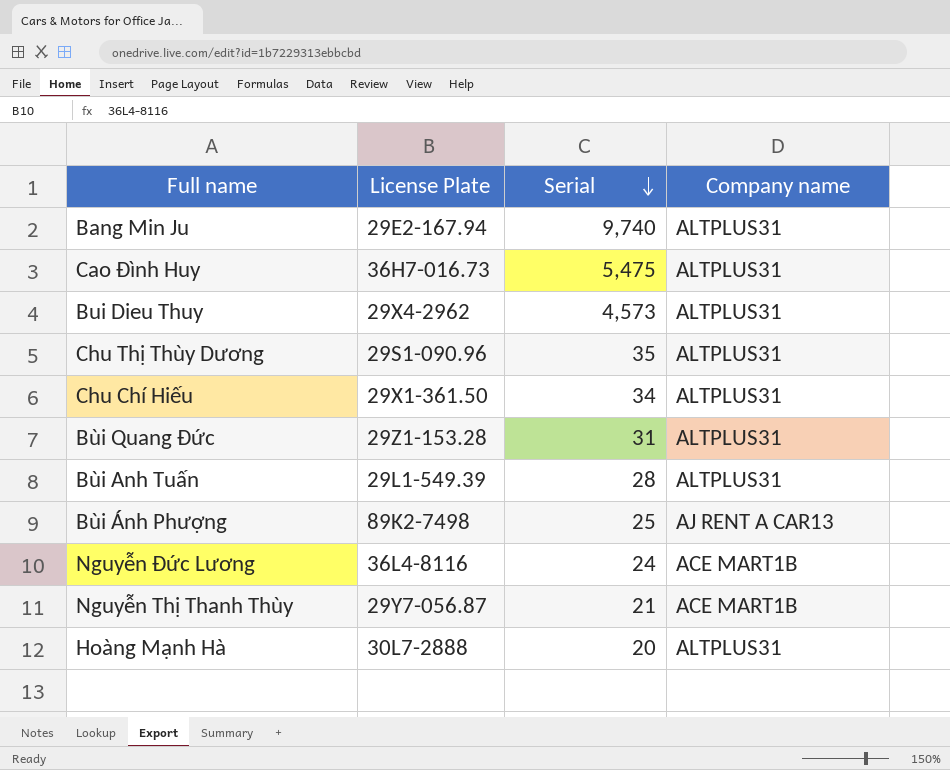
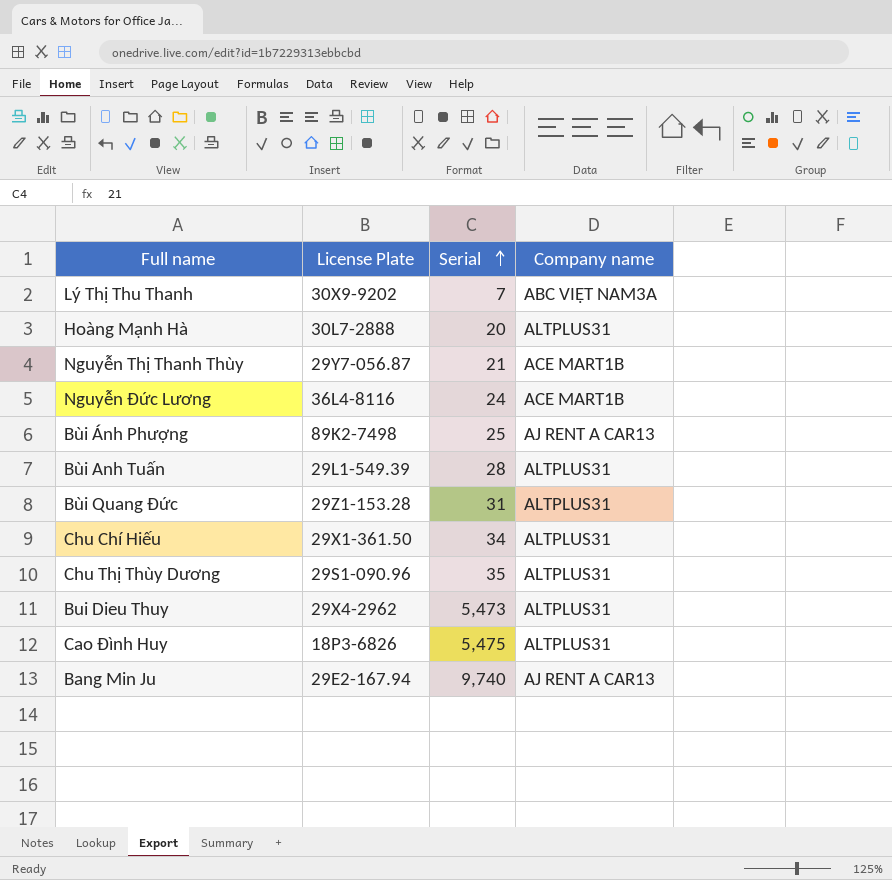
row order: Serial descending -> Serial ascending
row Lý Thị Thu Thanh: none -> 30X9-9202 | 7 | ABC VIỆT NAM3A
Bui Dieu Thuy | Serial: 4,573 -> 5,473
Cao Đình Huy | License Plate: 36H7-016.73 -> 18P3-6826
Bang Min Ju | Company name: ALTPLUS31 -> AJ RENT A CAR13

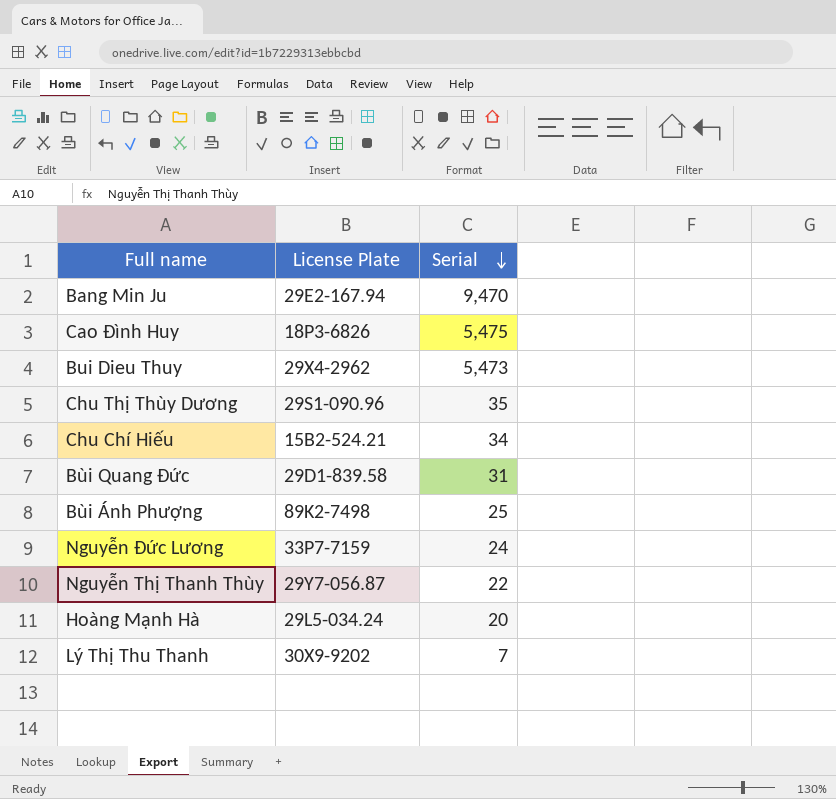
row order: Serial ascending -> Serial descending
column Company name | position: 4 -> none
row Bùi Anh Tuấn: 29L1-549.39 | 28 | ALTPLUS31 -> none
Bang Min Ju | Serial: 9,740 -> 9,470
Chu Chí Hiếu | License Plate: 29X1-361.50 -> 15B2-524.21
Bùi Quang Đức | License Plate: 29Z1-153.28 -> 29D1-839.58
Nguyễn Đức Lương | License Plate: 36L4-8116 -> 33P7-7159
Nguyễn Thị Thanh Thùy | Serial: 21 -> 22
Hoàng Mạnh Hà | License Plate: 30L7-2888 -> 29L5-034.24

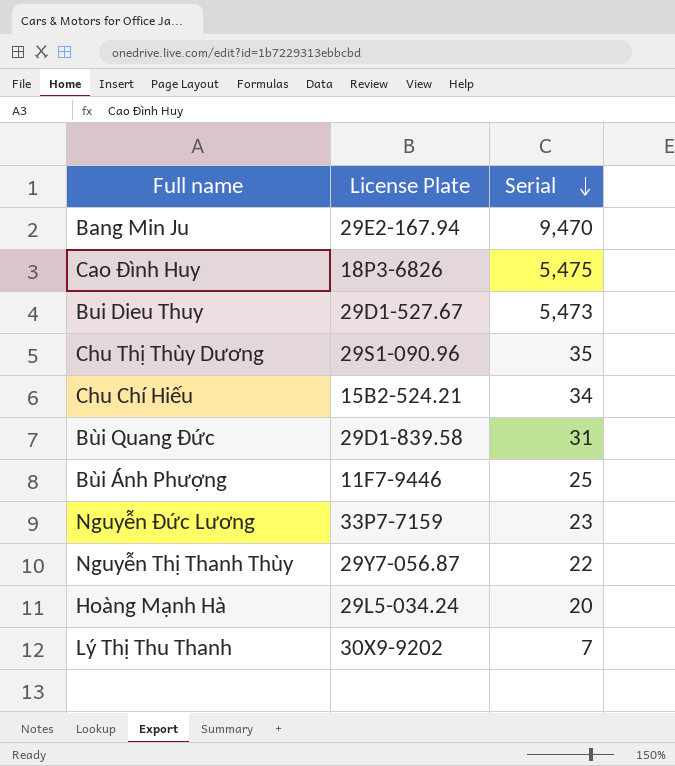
Bui Dieu Thuy | License Plate: 29X4-2962 -> 29D1-527.67
Bùi Ánh Phượng | License Plate: 89K2-7498 -> 11F7-9446
Nguyễn Đức Lương | Serial: 24 -> 23

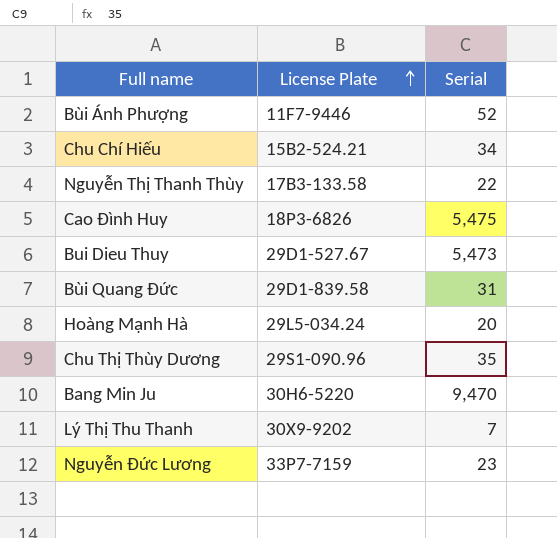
row order: Serial descending -> License Plate ascending
Bùi Ánh Phượng | Serial: 25 -> 52
Nguyễn Thị Thanh Thùy | License Plate: 29Y7-056.87 -> 17B3-133.58
Bang Min Ju | License Plate: 29E2-167.94 -> 30H6-5220

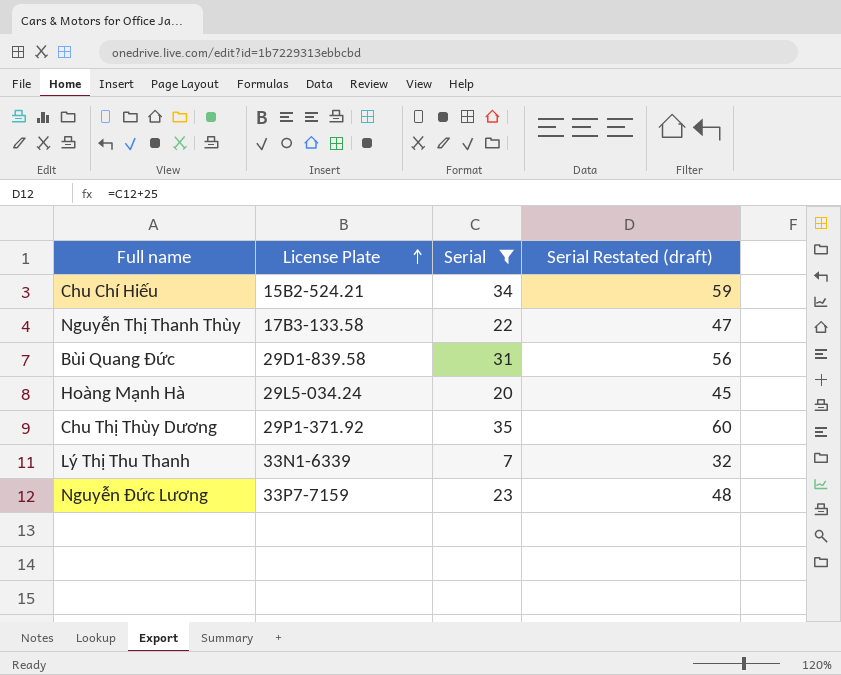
filter: none -> Serial <= 35
column Serial Restated (draft) | formula: none -> [Serial] + 25
Chu Thị Thùy Dương | License Plate: 29S1-090.96 -> 29P1-371.92
Lý Thị Thu Thanh | License Plate: 30X9-9202 -> 33N1-6339

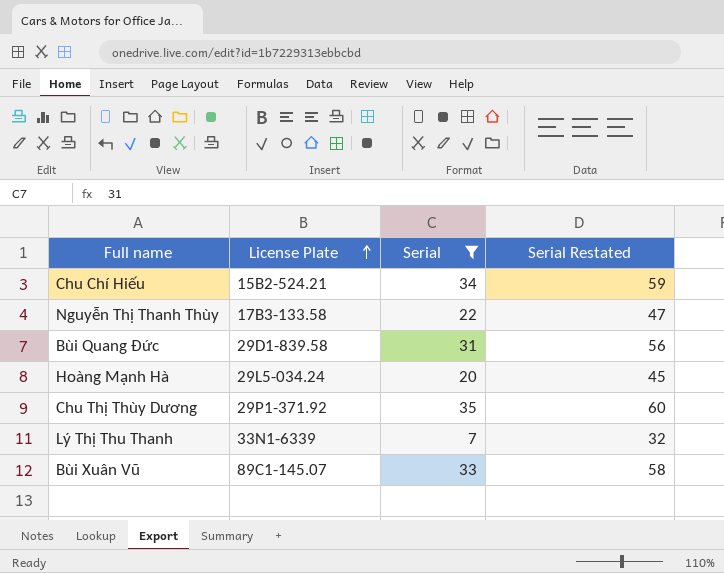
column name: Serial Restated (draft) -> Serial Restated
row Nguyễn Đức Lương: 33P7-7159 | 23 | 48 -> none
row Bùi Xuân Vũ: none -> 89C1-145.07 | 33 | 58

